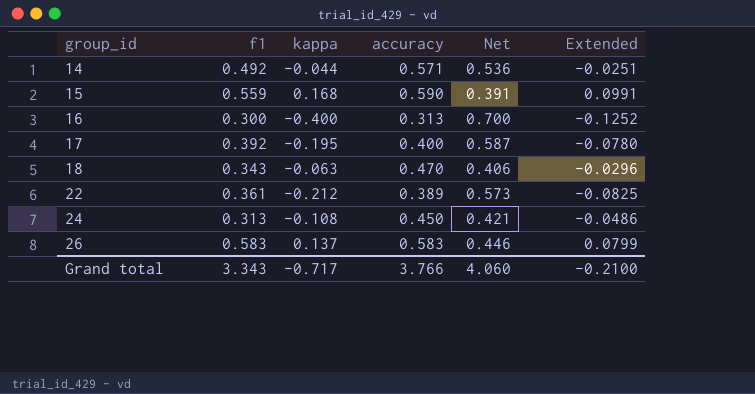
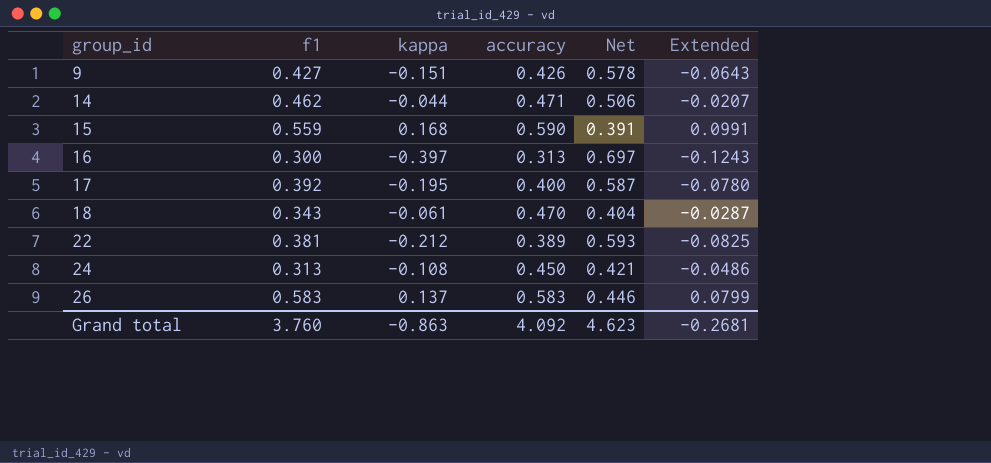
row 9: none -> 0.427 | -0.151 | 0.426 | 0.578 | -0.0643
14 | f1: 0.492 -> 0.462
14 | accuracy: 0.571 -> 0.471
14 | Net: 0.536 -> 0.506
14 | Extended: -0.0251 -> -0.0207
16 | kappa: -0.400 -> -0.397
16 | Net: 0.700 -> 0.697
16 | Extended: -0.1252 -> -0.1243
18 | kappa: -0.063 -> -0.061
18 | Net: 0.406 -> 0.404
18 | Extended: -0.0296 -> -0.0287
22 | f1: 0.361 -> 0.381
22 | Net: 0.573 -> 0.593
Grand total | f1: 3.343 -> 3.760
Grand total | kappa: -0.717 -> -0.863
Grand total | accuracy: 3.766 -> 4.092
Grand total | Net: 4.060 -> 4.623
Grand total | Extended: -0.2100 -> -0.2681

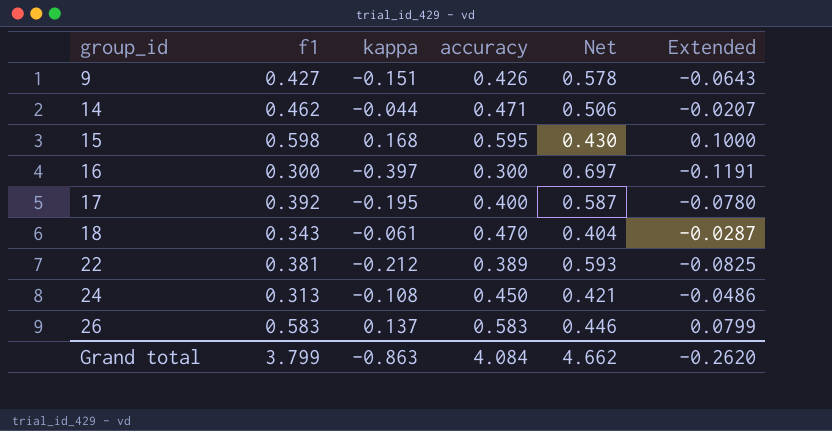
15 | f1: 0.559 -> 0.598
15 | accuracy: 0.590 -> 0.595
15 | Net: 0.391 -> 0.430
15 | Extended: 0.0991 -> 0.1000
16 | accuracy: 0.313 -> 0.300
16 | Extended: -0.1243 -> -0.1191
Grand total | f1: 3.760 -> 3.799
Grand total | accuracy: 4.092 -> 4.084
Grand total | Net: 4.623 -> 4.662
Grand total | Extended: -0.2681 -> -0.2620

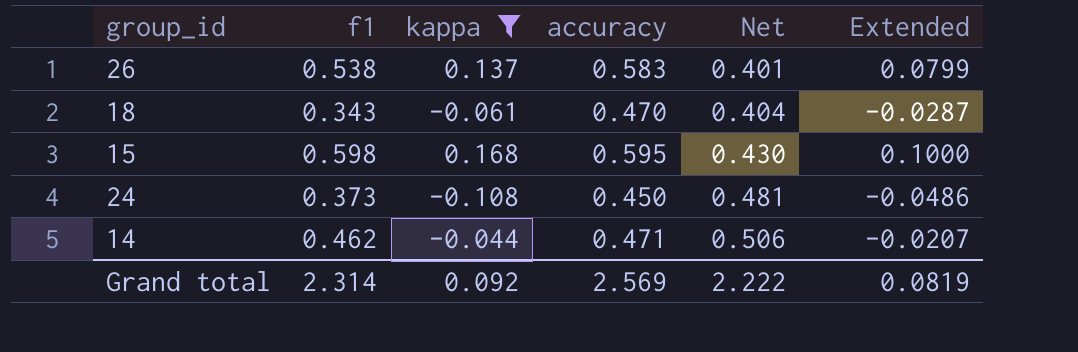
filter: none -> kappa >= -0.108
row order: group_id ascending -> Net ascending
26 | f1: 0.583 -> 0.538
26 | Net: 0.446 -> 0.401
24 | f1: 0.313 -> 0.373
24 | Net: 0.421 -> 0.481
Grand total | f1: 3.799 -> 2.314
Grand total | kappa: -0.863 -> 0.092
Grand total | accuracy: 4.084 -> 2.569
Grand total | Net: 4.662 -> 2.222
Grand total | Extended: -0.2620 -> 0.0819

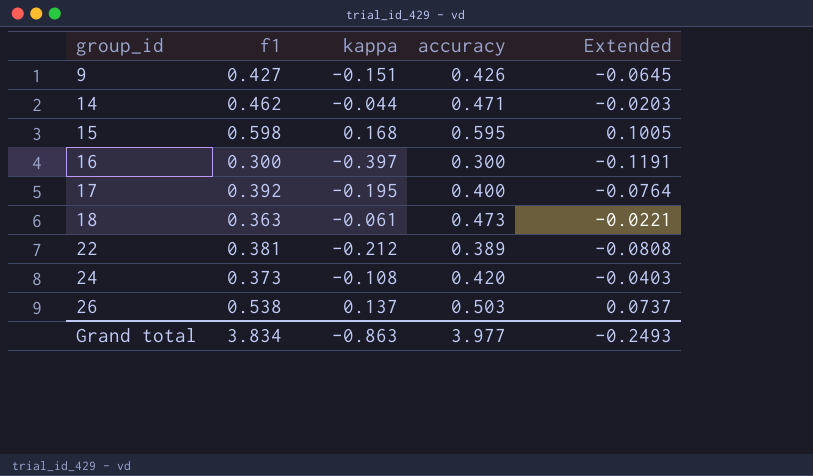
filter: kappa >= -0.108 -> none
row order: Net ascending -> group_id ascending
column Net | formula: [f1] - [kappa] -> none
column Extended | formula: [kappa] * [accuracy] -> [f1] * [kappa]
18 | f1: 0.343 -> 0.363
18 | accuracy: 0.470 -> 0.473
24 | accuracy: 0.450 -> 0.420
26 | accuracy: 0.583 -> 0.503
Grand total | f1: 2.314 -> 3.834
Grand total | kappa: 0.092 -> -0.863
Grand total | accuracy: 2.569 -> 3.977
Grand total | Extended: 0.0819 -> -0.2493

